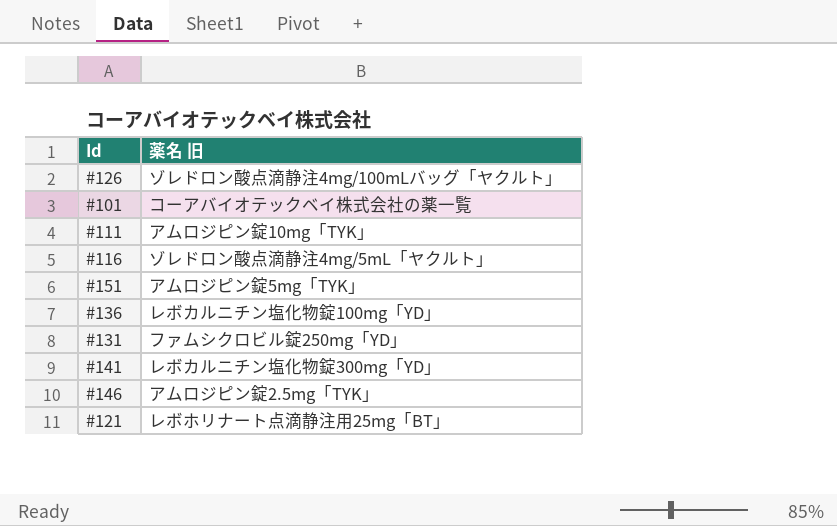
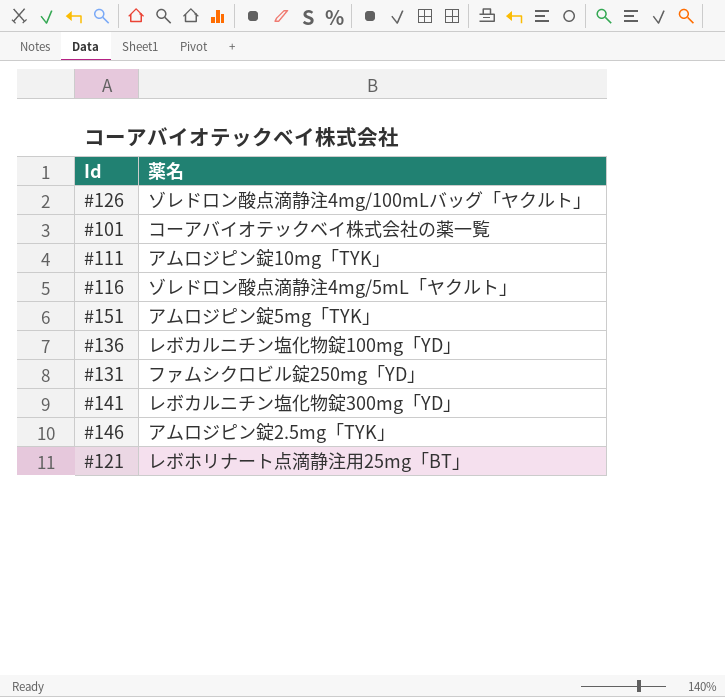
column name: 薬名 旧 -> 薬名

